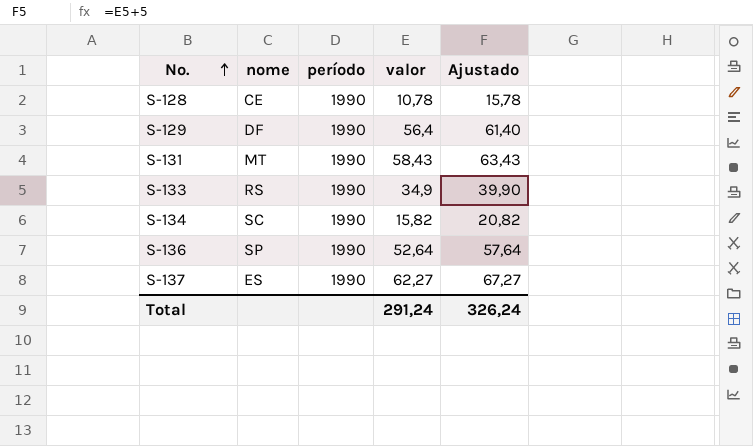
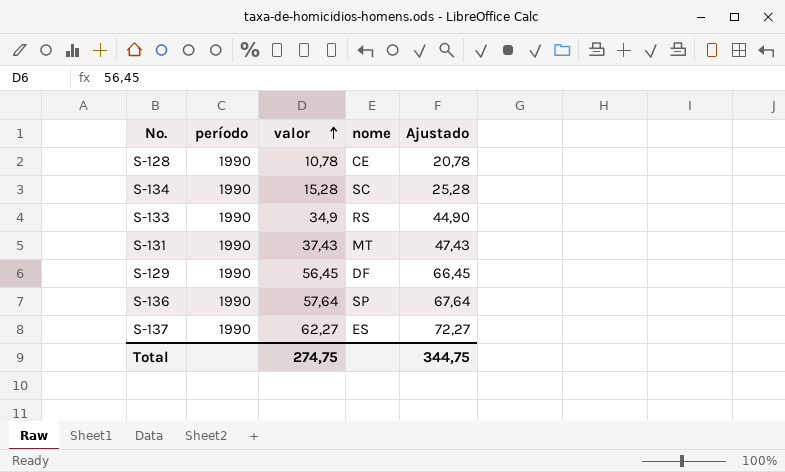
row order: No. ascending -> valor ascending
column nome | position: 2 -> 4
column Ajustado | formula: [valor] + 5 -> [valor] + 10
S-134 | valor: 15,82 -> 15,28
S-131 | valor: 58,43 -> 37,43
S-129 | valor: 56,4 -> 56,45
S-136 | valor: 52,64 -> 57,64
Total | valor: 291,24 -> 274,75
Total | Ajustado: 326,24 -> 344,75

